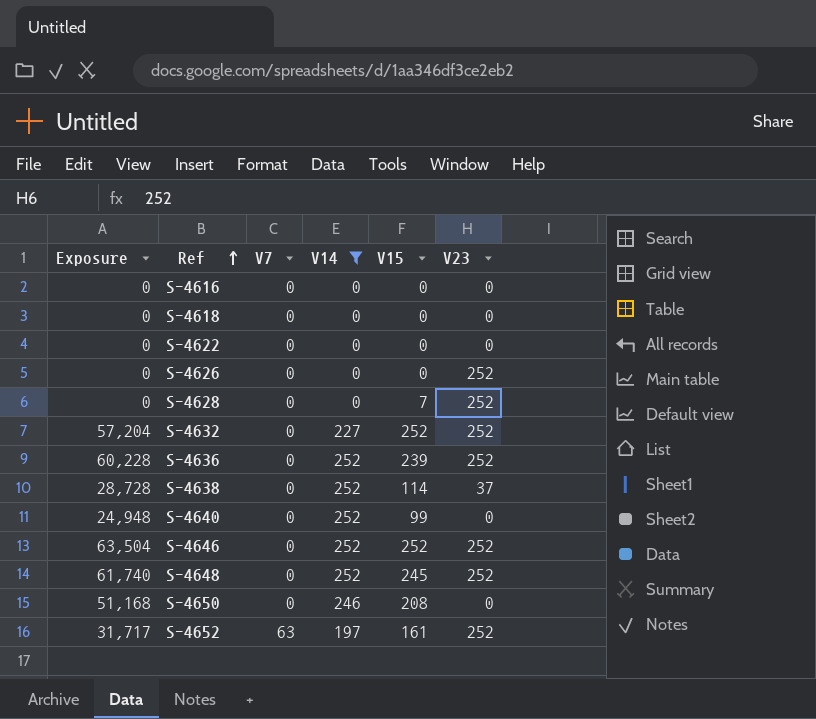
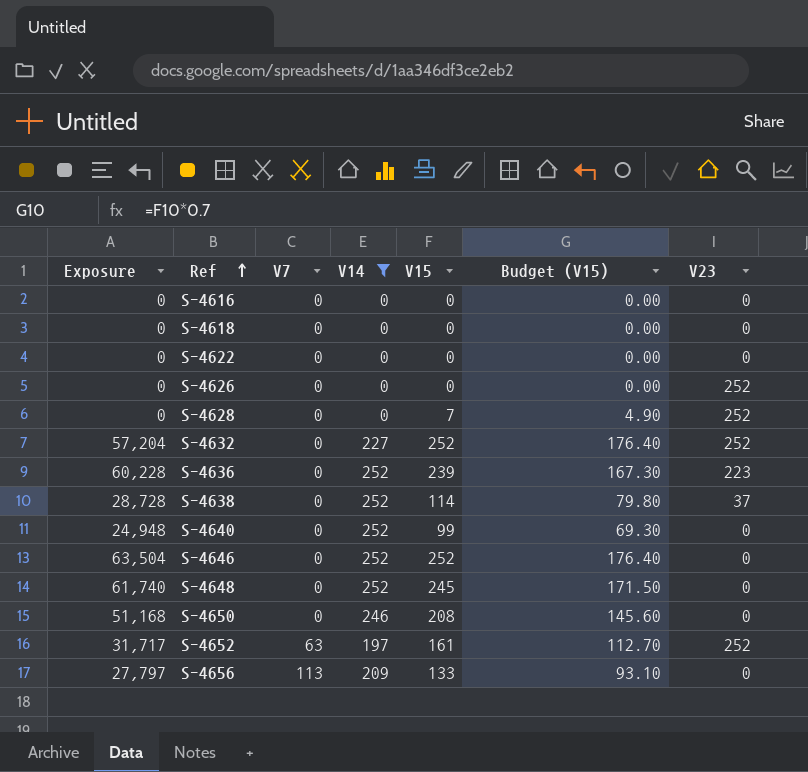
column Budget (V15) | formula: none -> [V15] * 0.7
S-4636 | V23: 252 -> 223
S-4646 | V23: 252 -> 0
S-4648 | V23: 252 -> 0
row S-4656: none -> 27,797 | 113 | 209 | 133 | 93.10 | 0

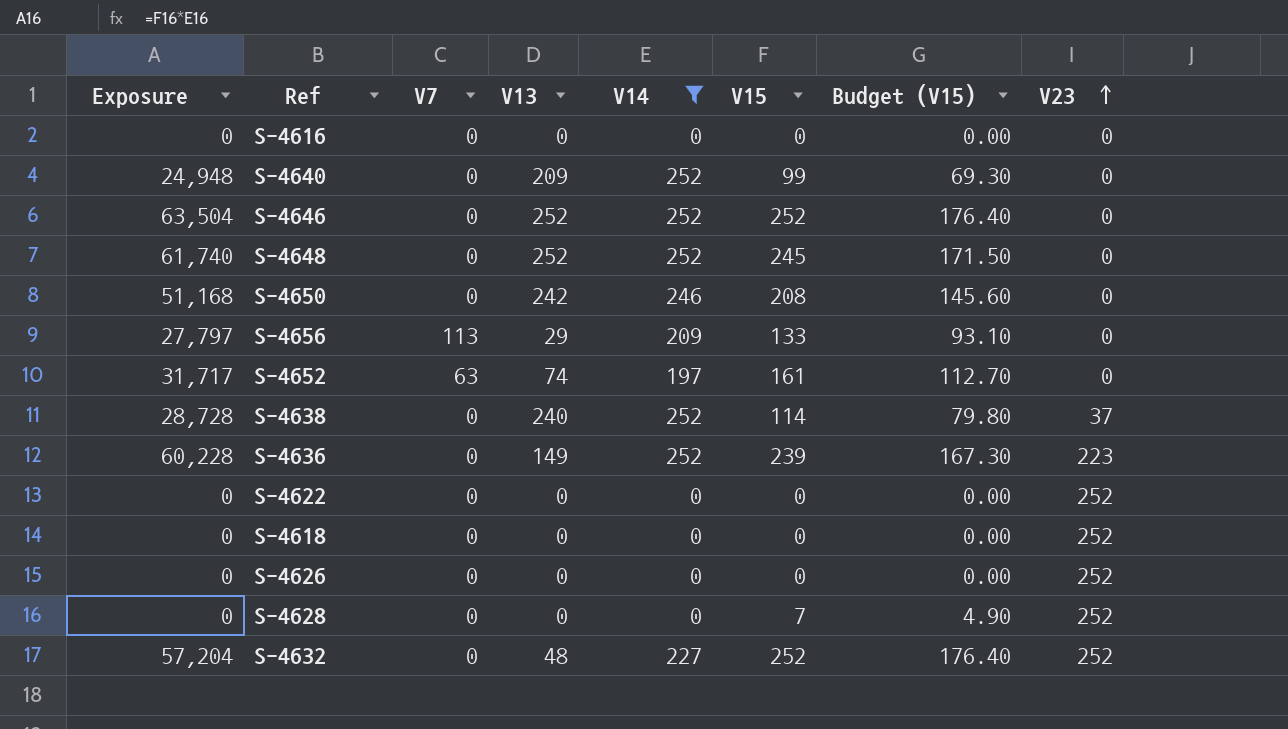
row order: Ref ascending -> V23 ascending
column V13 | position: none -> 4
S-4652 | V23: 252 -> 0
S-4622 | V23: 0 -> 252
S-4618 | V23: 0 -> 252

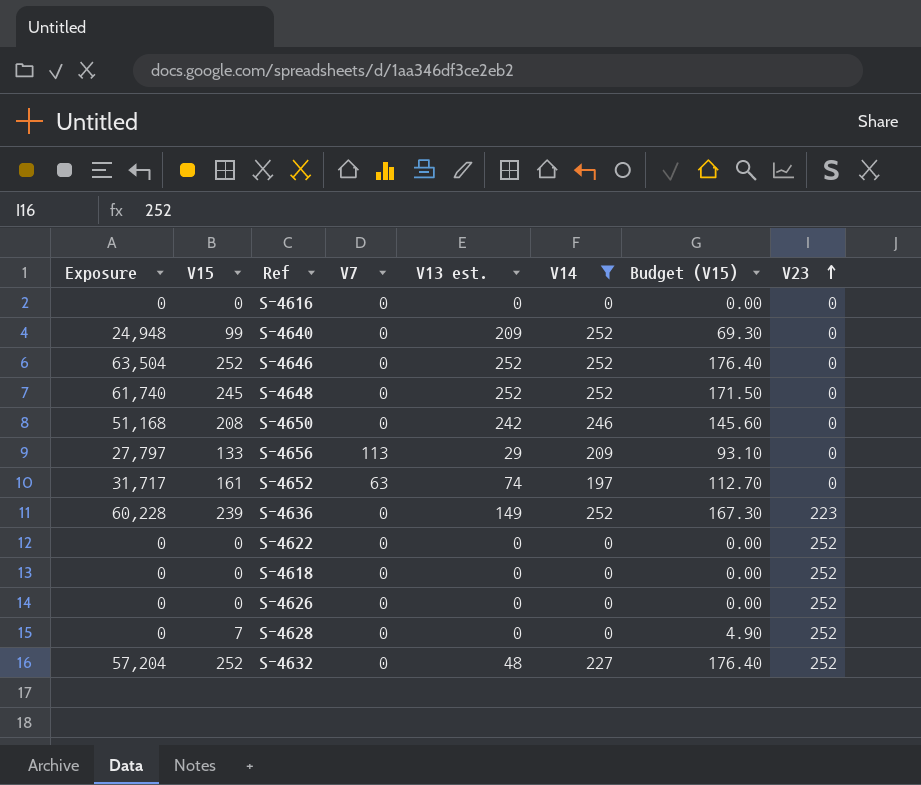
column V15 | position: 6 -> 2
column name: V13 -> V13 est.
row S-4638: 28,728 | 0 | 240 | 252 | 114 | 79.80 | 37 -> none

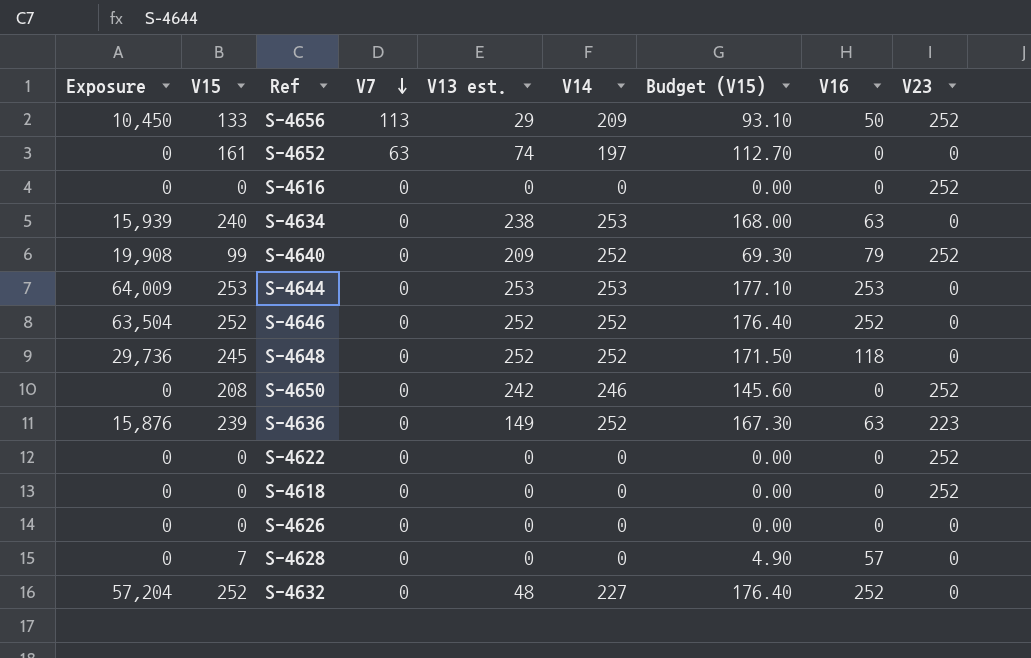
filter: V14 != 253 -> none
row order: V23 ascending -> V7 descending
column Exposure | formula: [V15] * [V14] -> [V14] * [V16]
column V16 | position: none -> 8
S-4656 | V23: 0 -> 252
S-4616 | V23: 0 -> 252
S-4640 | V23: 0 -> 252
S-4650 | V23: 0 -> 252
S-4626 | V23: 252 -> 0
S-4628 | V23: 252 -> 0
S-4632 | V23: 252 -> 0

